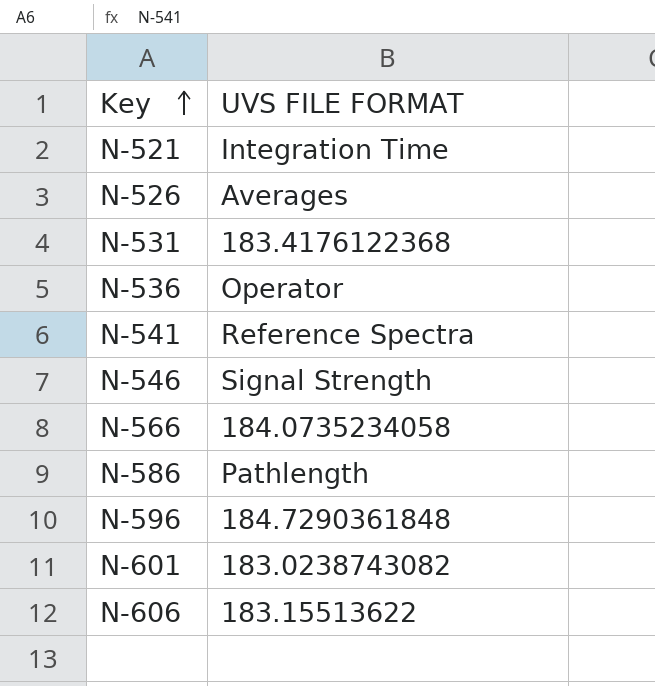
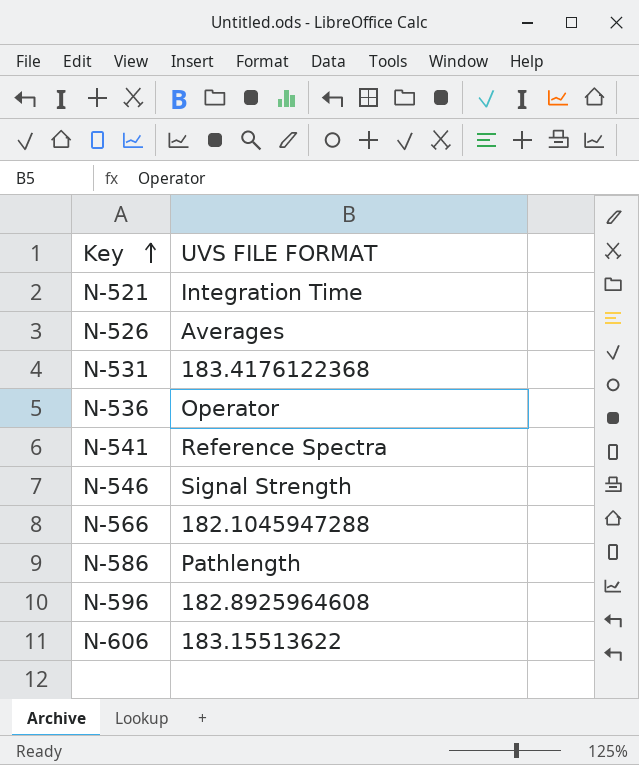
row N-601: 183.0238743082 -> none
N-566 | UVS FILE FORMAT: 184.0735234058 -> 182.1045947288
N-596 | UVS FILE FORMAT: 184.7290361848 -> 182.8925964608

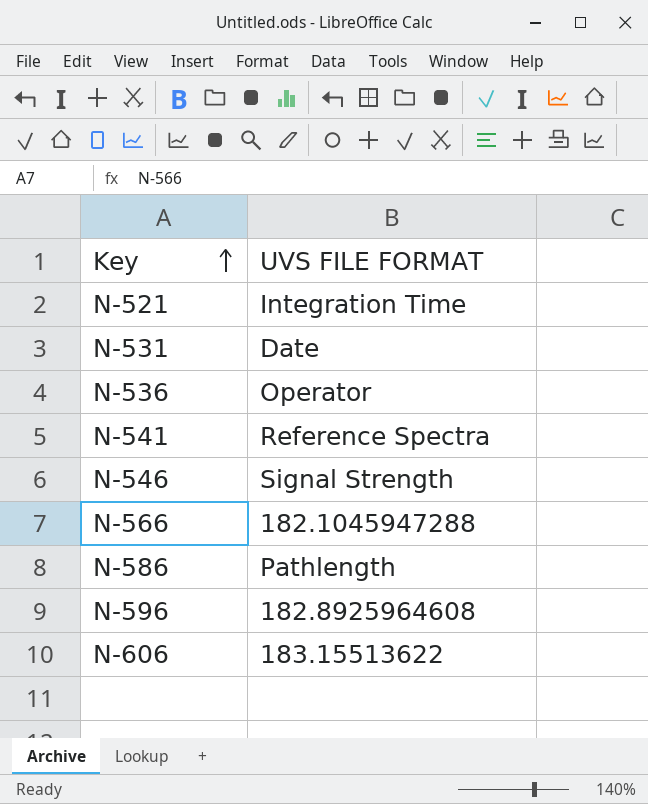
row N-526: Averages -> none
N-531 | UVS FILE FORMAT: 183.4176122368 -> Date

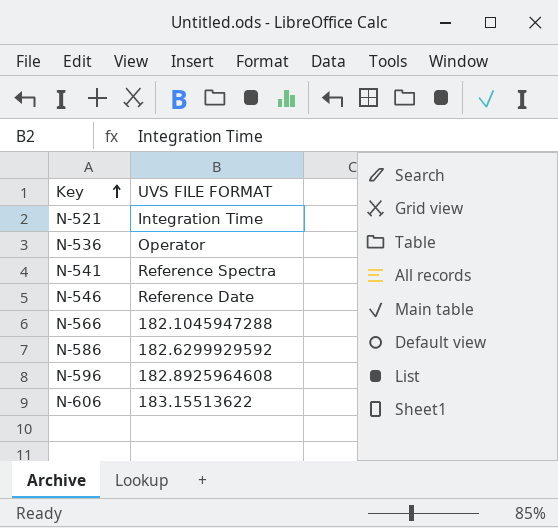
row N-531: Date -> none
N-546 | UVS FILE FORMAT: Signal Strength -> Reference Date
N-586 | UVS FILE FORMAT: Pathlength -> 182.6299929592

